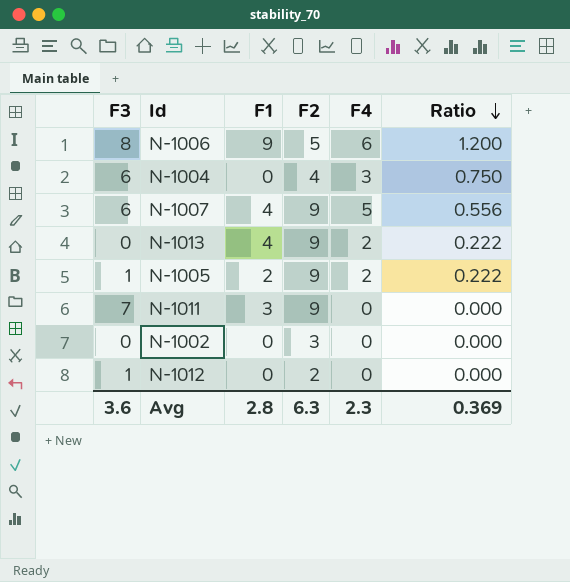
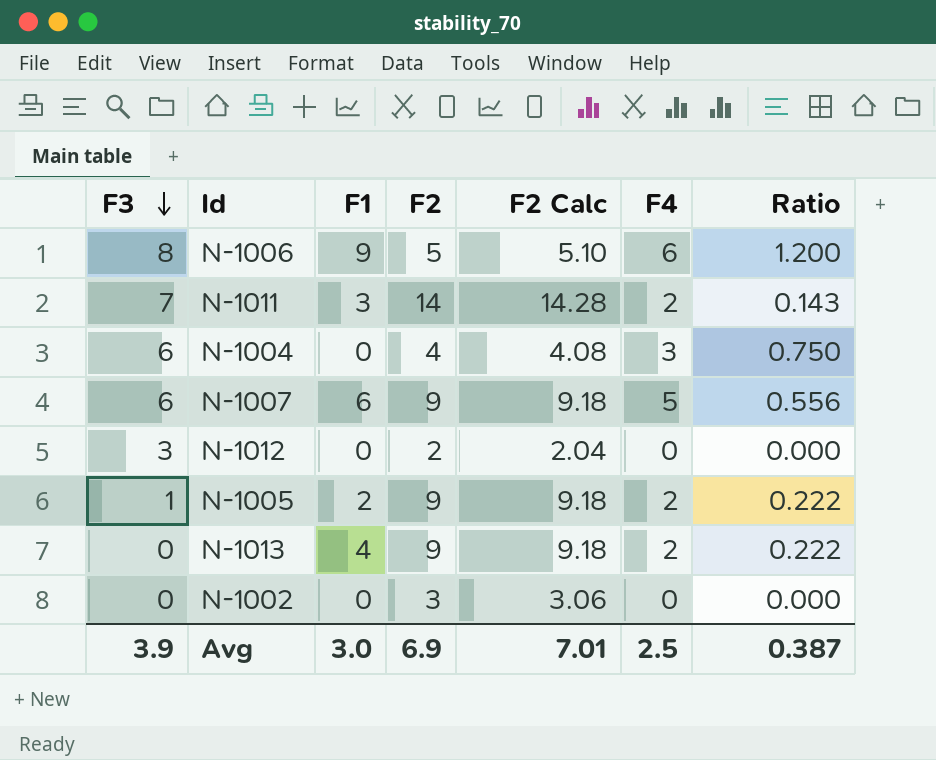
row order: Ratio descending -> F3 descending
column F2 Calc | formula: none -> [F2] * 1.02
N-1011 | F2: 9 -> 14
N-1011 | F4: 0 -> 2
N-1011 | Ratio: 0.000 -> 0.143
N-1007 | F1: 4 -> 6
N-1012 | F3: 1 -> 3
Avg | F3: 3.6 -> 3.9
Avg | F1: 2.8 -> 3.0
Avg | F2: 6.3 -> 6.9
Avg | F4: 2.3 -> 2.5
Avg | Ratio: 0.369 -> 0.387

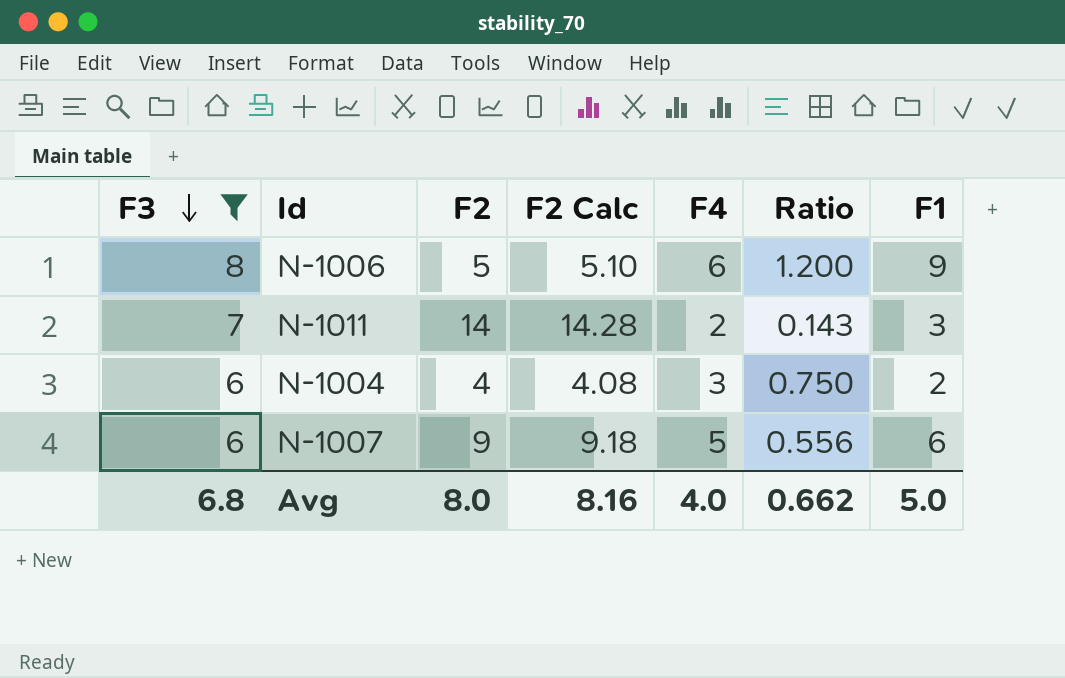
filter: none -> F3 >= 6
column F1 | position: 3 -> 7
N-1004 | F1: 0 -> 2
Avg | F3: 3.9 -> 6.8
Avg | F2: 6.9 -> 8.0
Avg | F2 Calc: 7.01 -> 8.16
Avg | F4: 2.5 -> 4.0
Avg | Ratio: 0.387 -> 0.662
Avg | F1: 3.0 -> 5.0

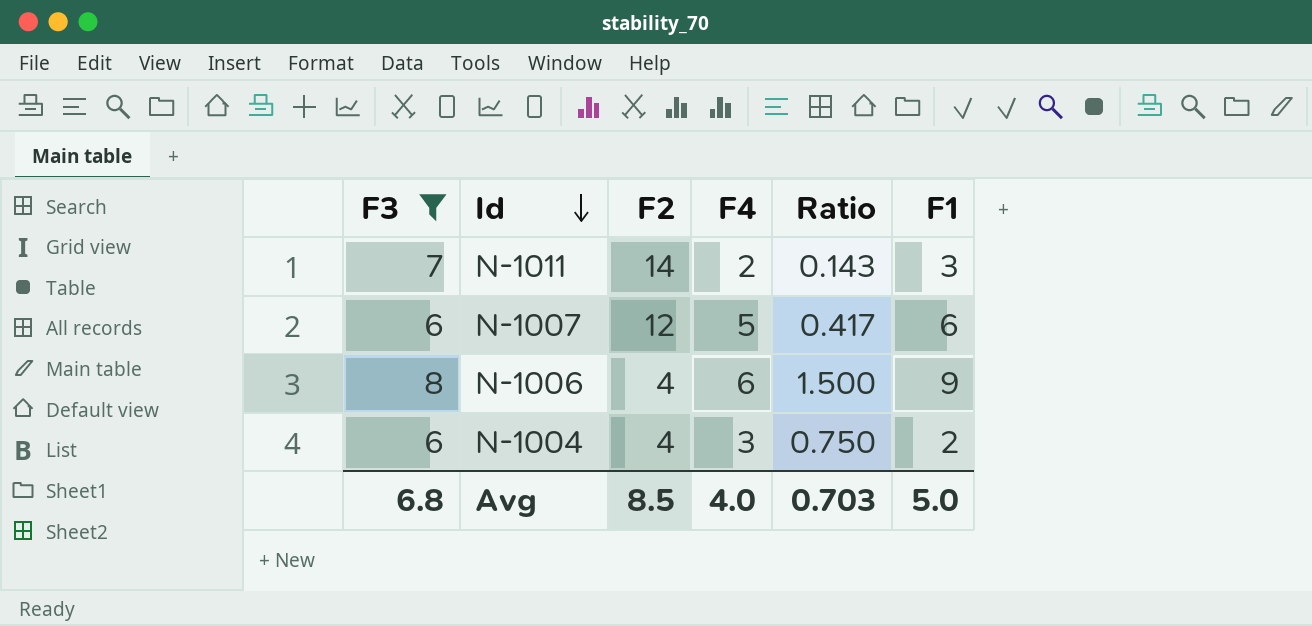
row order: F3 descending -> Id descending
column F2 Calc | formula: [F2] * 1.02 -> none
N-1007 | F2: 9 -> 12
N-1007 | Ratio: 0.556 -> 0.417
N-1006 | F2: 5 -> 4
N-1006 | Ratio: 1.200 -> 1.500
Avg | F2: 8.0 -> 8.5
Avg | Ratio: 0.662 -> 0.703

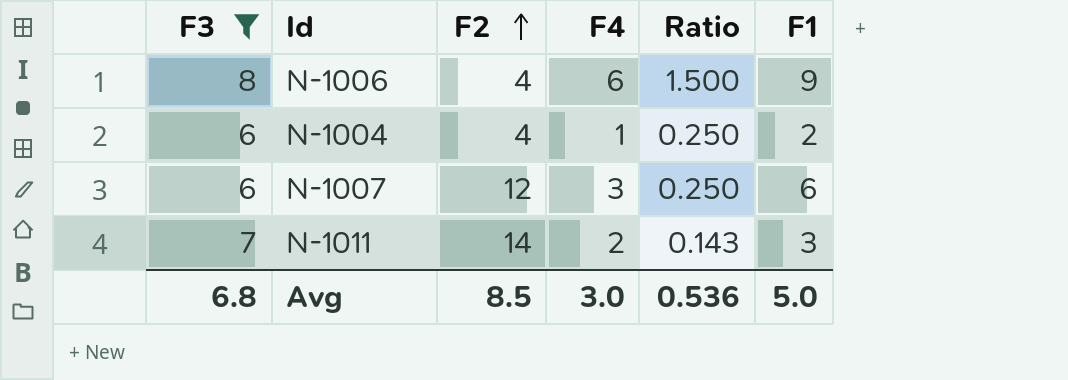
row order: Id descending -> F2 ascending
N-1004 | F4: 3 -> 1
N-1004 | Ratio: 0.750 -> 0.250
N-1007 | F4: 5 -> 3
N-1007 | Ratio: 0.417 -> 0.250
Avg | F4: 4.0 -> 3.0
Avg | Ratio: 0.703 -> 0.536

